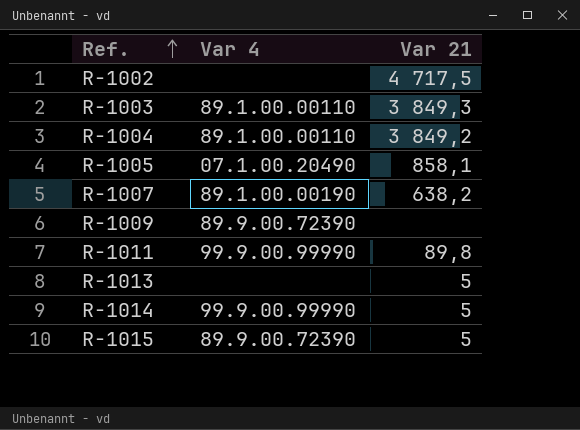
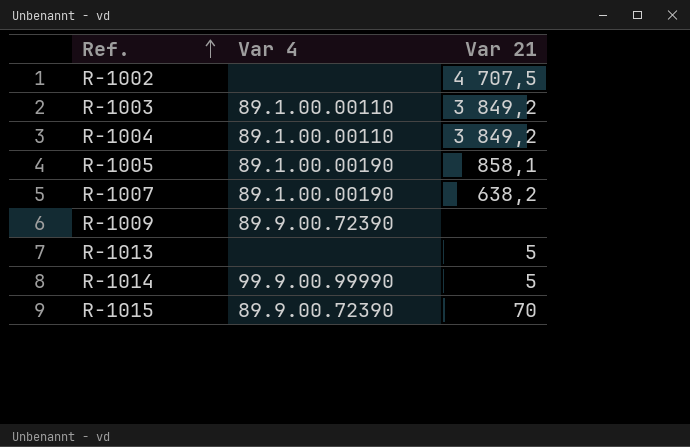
row R-1011: 99.9.00.99990 | 89,8 -> none
R-1002 | Var 21: 4 717,5 -> 4 707,5
R-1003 | Var 21: 3 849,3 -> 3 849,2
R-1005 | Var 4: 07.1.00.20490 -> 89.1.00.00190
R-1015 | Var 21: 5 -> 70

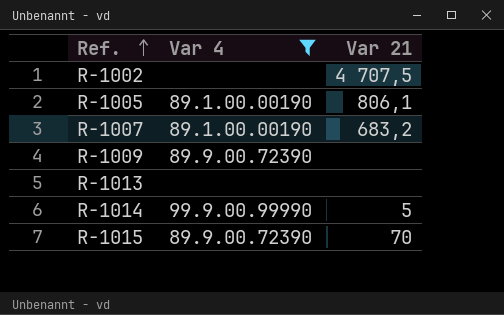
filter: none -> Var 4 != 89.1.00.00110
R-1005 | Var 21: 858,1 -> 806,1
R-1007 | Var 21: 638,2 -> 683,2
R-1013 | Var 21: 5 -> none

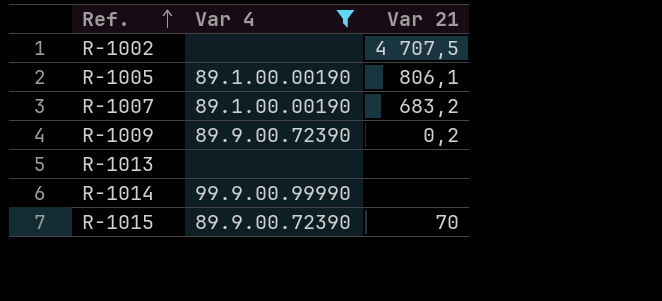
R-1009 | Var 21: none -> 0,2
R-1014 | Var 21: 5 -> none

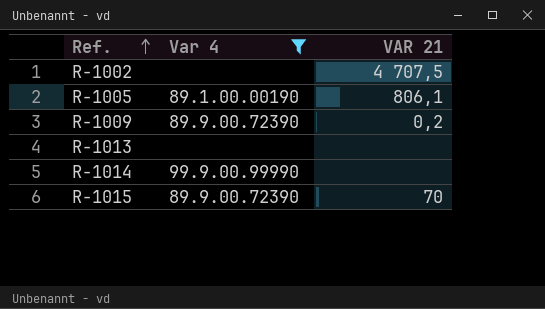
column name: Var 21 -> VAR 21
row R-1007: 89.1.00.00190 | 683,2 -> none

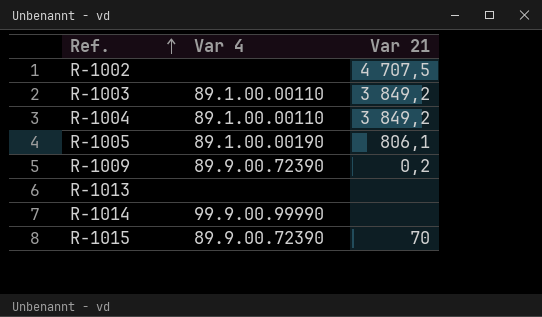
filter: Var 4 != 89.1.00.00110 -> none
column name: VAR 21 -> Var 21

